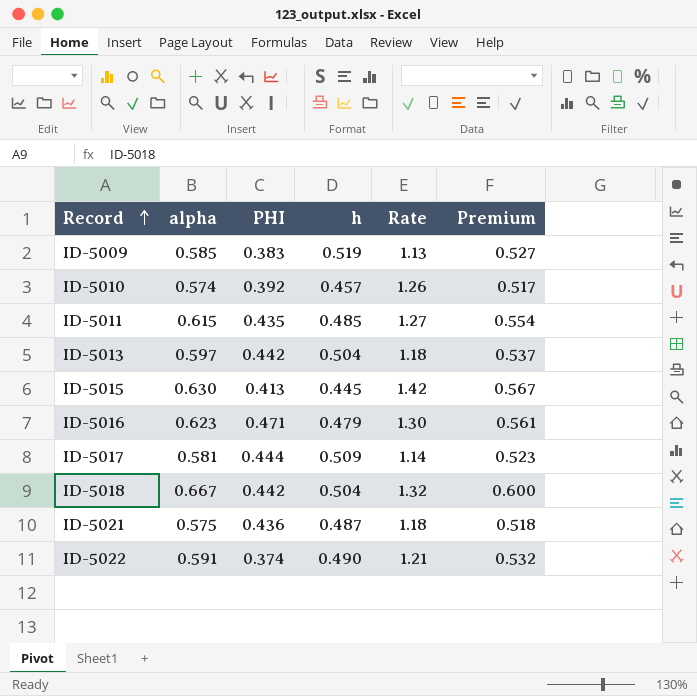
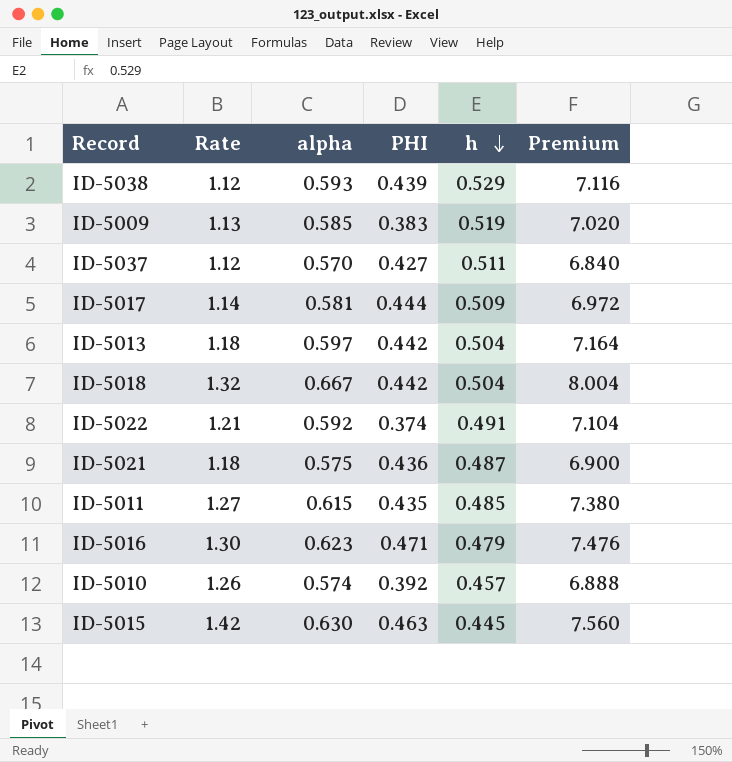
row order: Record ascending -> h descending
column Rate | position: 5 -> 2
column Premium | formula: [alpha] * 0.9 -> [alpha] * 12
row ID-5038: none -> 1.12 | 0.593 | 0.439 | 0.529 | 7.116
row ID-5037: none -> 1.12 | 0.570 | 0.427 | 0.511 | 6.840
ID-5022 | alpha: 0.591 -> 0.592
ID-5022 | h: 0.490 -> 0.491
ID-5015 | PHI: 0.413 -> 0.463

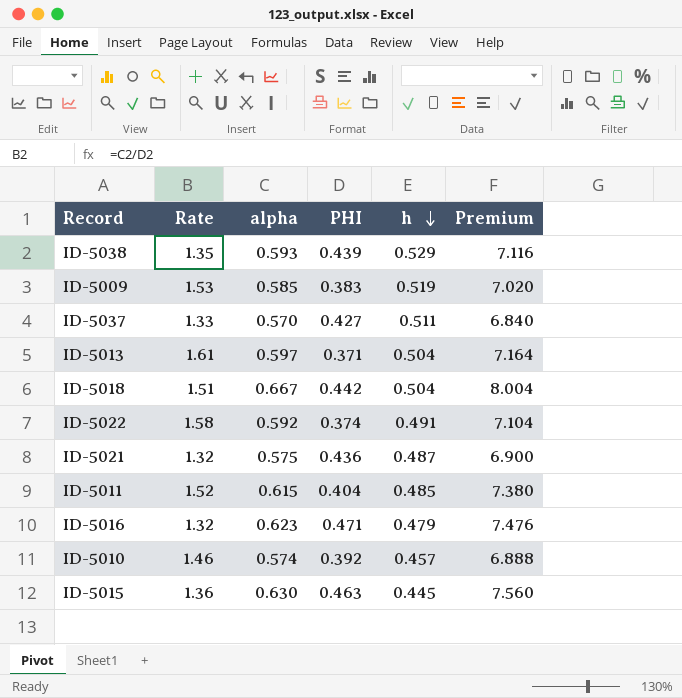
column Rate | formula: [alpha] / [h] -> [alpha] / [PHI]
row ID-5017: 1.14 | 0.581 | 0.444 | 0.509 | 6.972 -> none
ID-5013 | PHI: 0.442 -> 0.371
ID-5011 | PHI: 0.435 -> 0.404

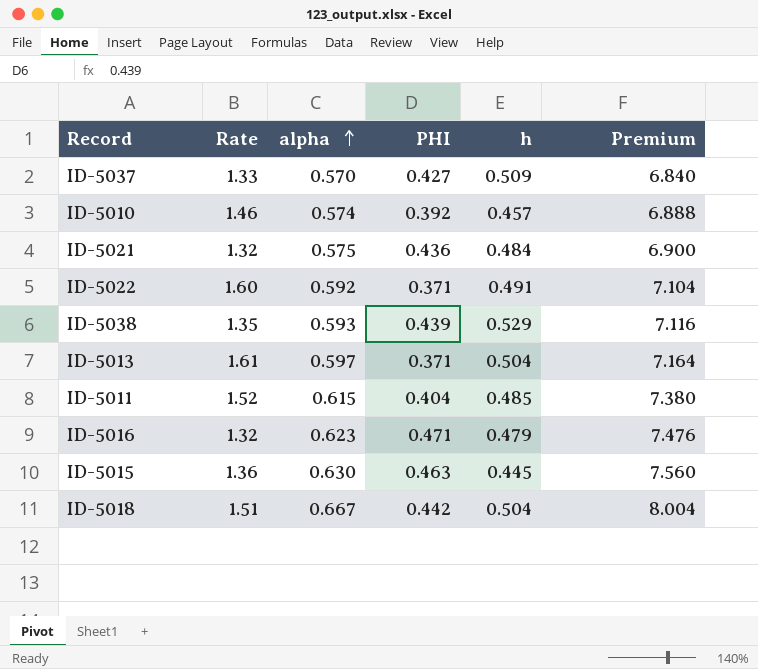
row order: h descending -> alpha ascending
row ID-5009: 1.53 | 0.585 | 0.383 | 0.519 | 7.020 -> none
ID-5037 | h: 0.511 -> 0.509
ID-5021 | h: 0.487 -> 0.484
ID-5022 | Rate: 1.58 -> 1.60
ID-5022 | PHI: 0.374 -> 0.371

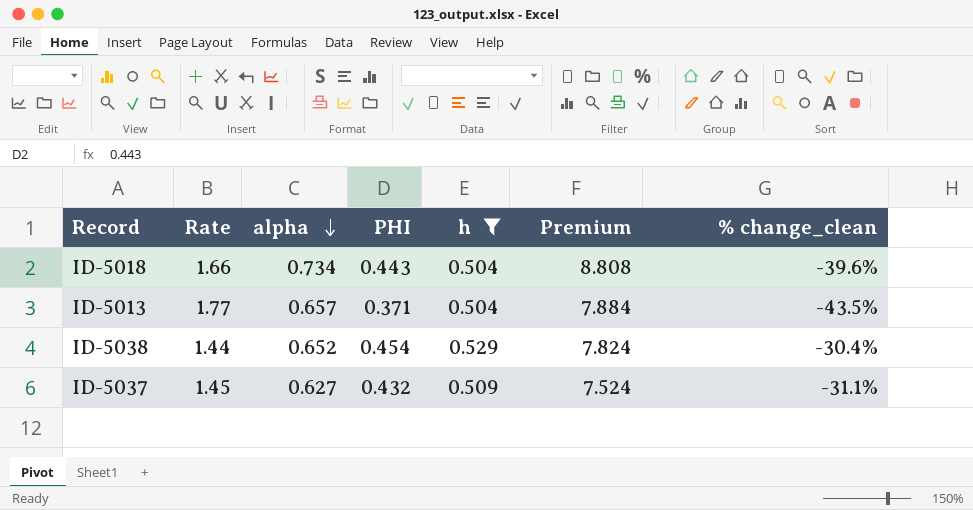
filter: none -> h >= 0.504
row order: alpha ascending -> alpha descending
column % change_clean | formula: none -> ([PHI] - [alpha]) / [alpha]
ID-5018 | Rate: 1.51 -> 1.66
ID-5018 | alpha: 0.667 -> 0.734
ID-5018 | PHI: 0.442 -> 0.443
ID-5018 | Premium: 8.004 -> 8.808
ID-5013 | Rate: 1.61 -> 1.77
ID-5013 | alpha: 0.597 -> 0.657
ID-5013 | Premium: 7.164 -> 7.884
ID-5038 | Rate: 1.35 -> 1.44
ID-5038 | alpha: 0.593 -> 0.652
ID-5038 | PHI: 0.439 -> 0.454
ID-5038 | Premium: 7.116 -> 7.824
ID-5037 | Rate: 1.33 -> 1.45
ID-5037 | alpha: 0.570 -> 0.627
ID-5037 | PHI: 0.427 -> 0.432
ID-5037 | Premium: 6.840 -> 7.524

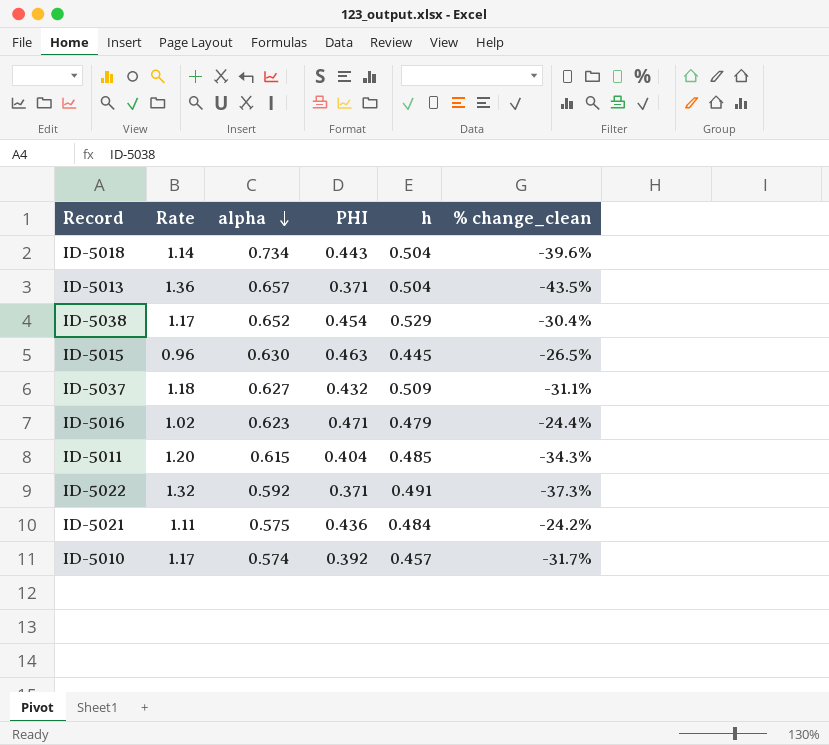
filter: h >= 0.504 -> none
column Premium | formula: [alpha] * 12 -> none
column Rate | formula: [alpha] / [PHI] -> [h] / [PHI]

